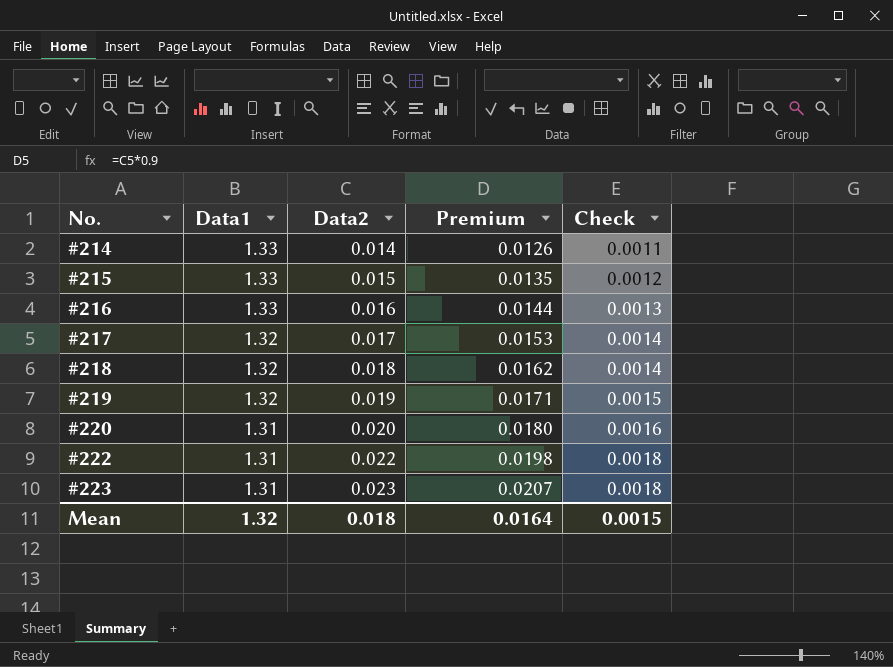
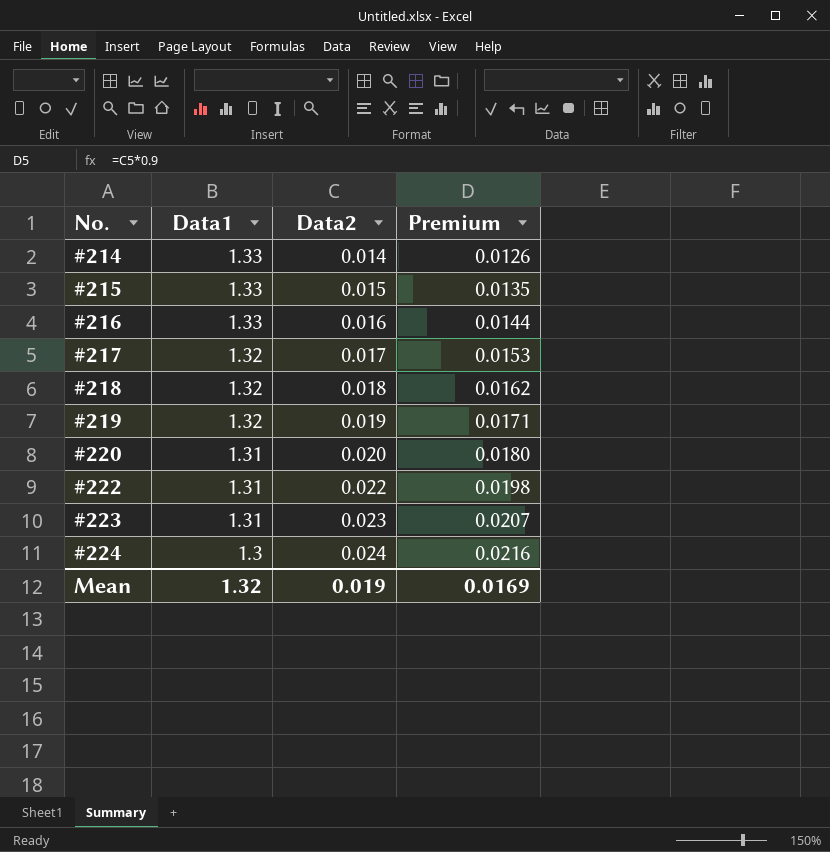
column Check | formula: [Data2] * 0.08 -> none
row #224: none -> 1.3 | 0.024 | 0.0216
Mean | Data2: 0.018 -> 0.019
Mean | Premium: 0.0164 -> 0.0169

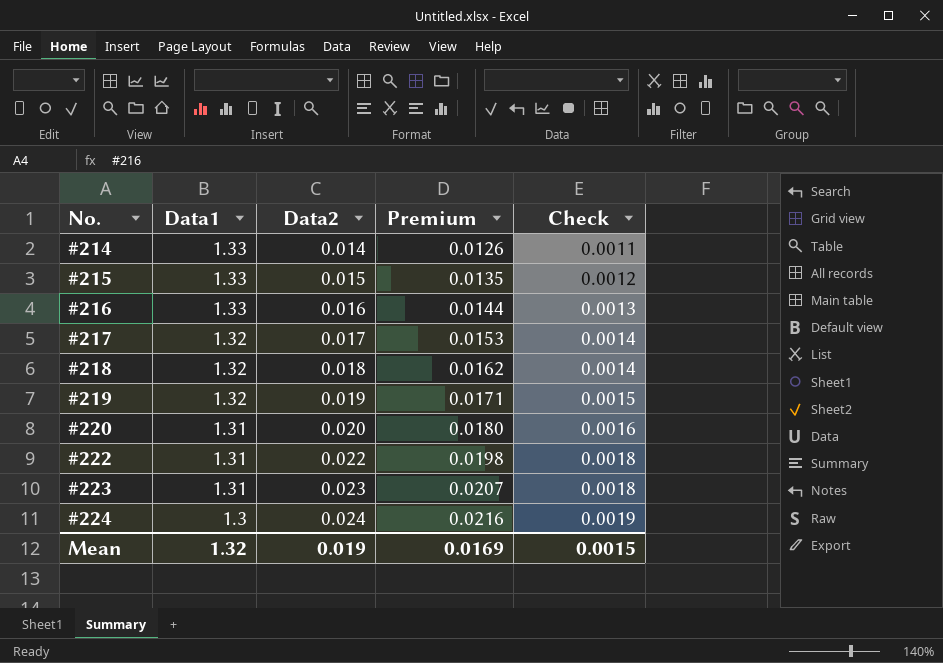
column Check | formula: none -> [Data2] * 0.08

